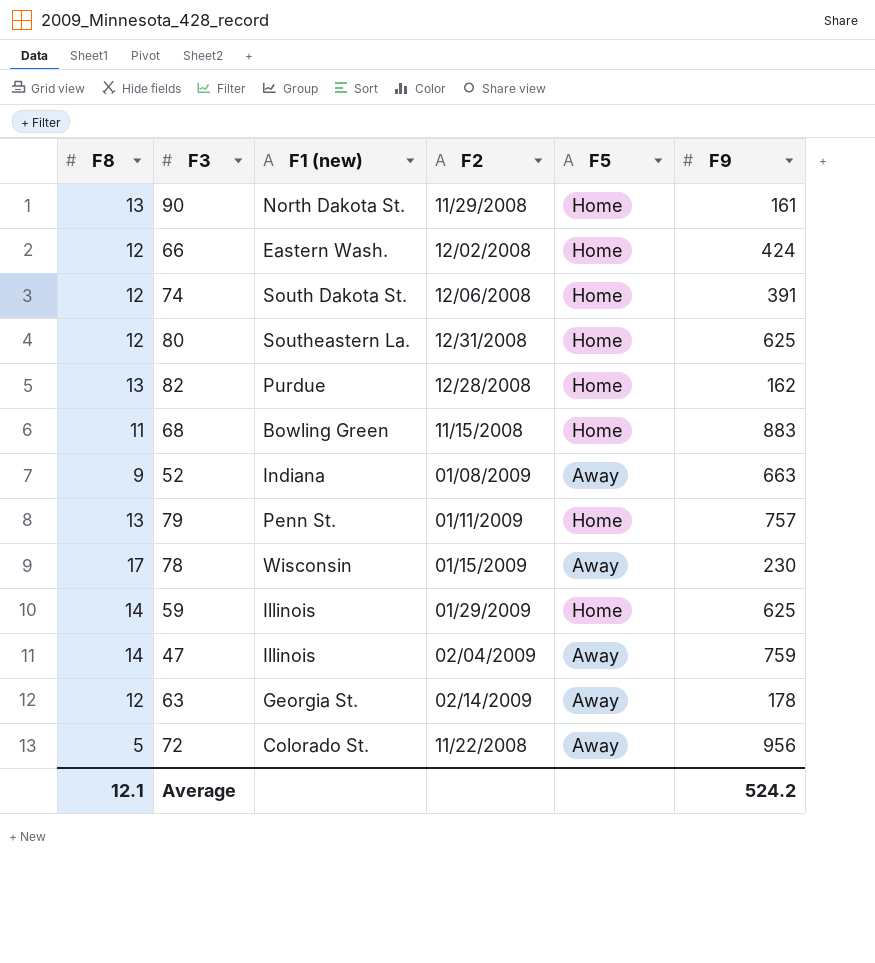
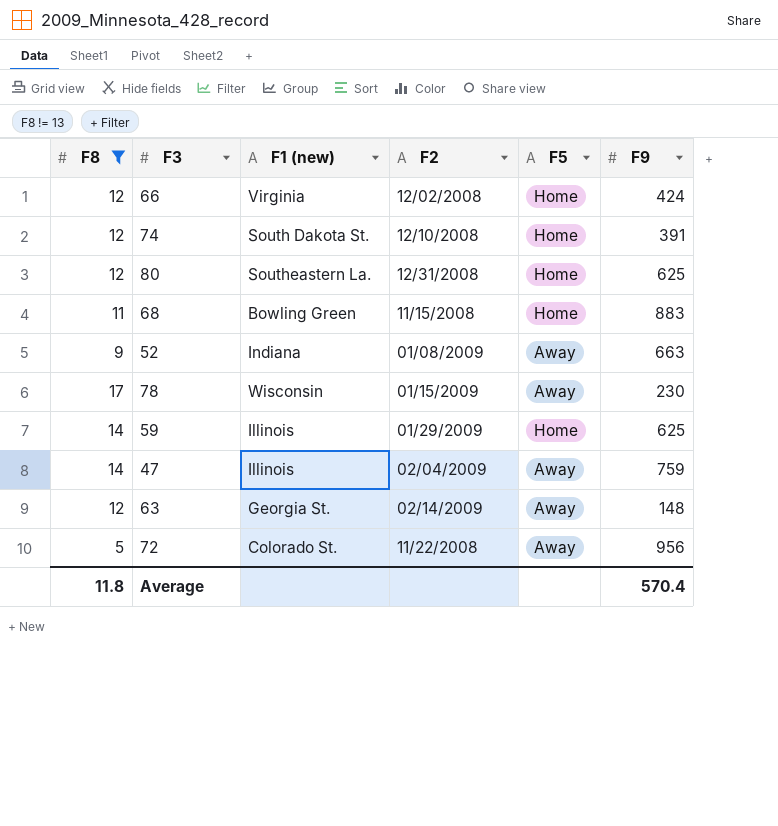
filter: none -> F8 != 13
66 | F1 (new): Eastern Wash. -> Virginia
74 | F2: 12/06/2008 -> 12/10/2008
63 | F9: 178 -> 148
Average | F8: 12.1 -> 11.8
Average | F9: 524.2 -> 570.4

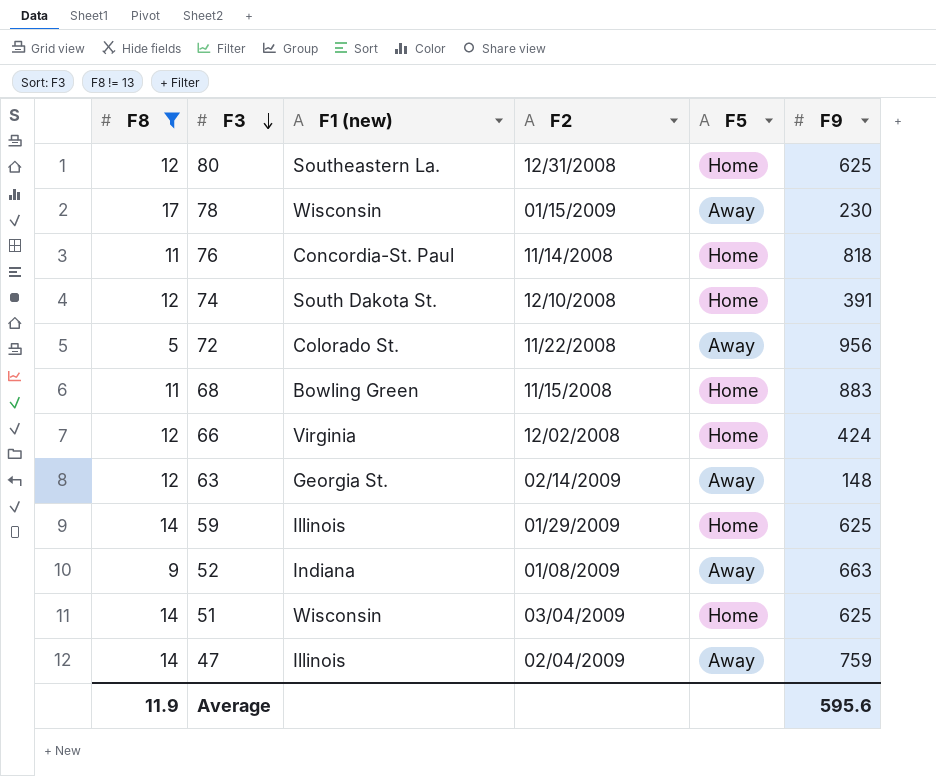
row order: none -> F3 descending
row 76: none -> 11 | Concordia-St. Paul | 11/14/2008 | Home | 818
row 51: none -> 14 | Wisconsin | 03/04/2009 | Home | 625
Average | F8: 11.8 -> 11.9
Average | F9: 570.4 -> 595.6

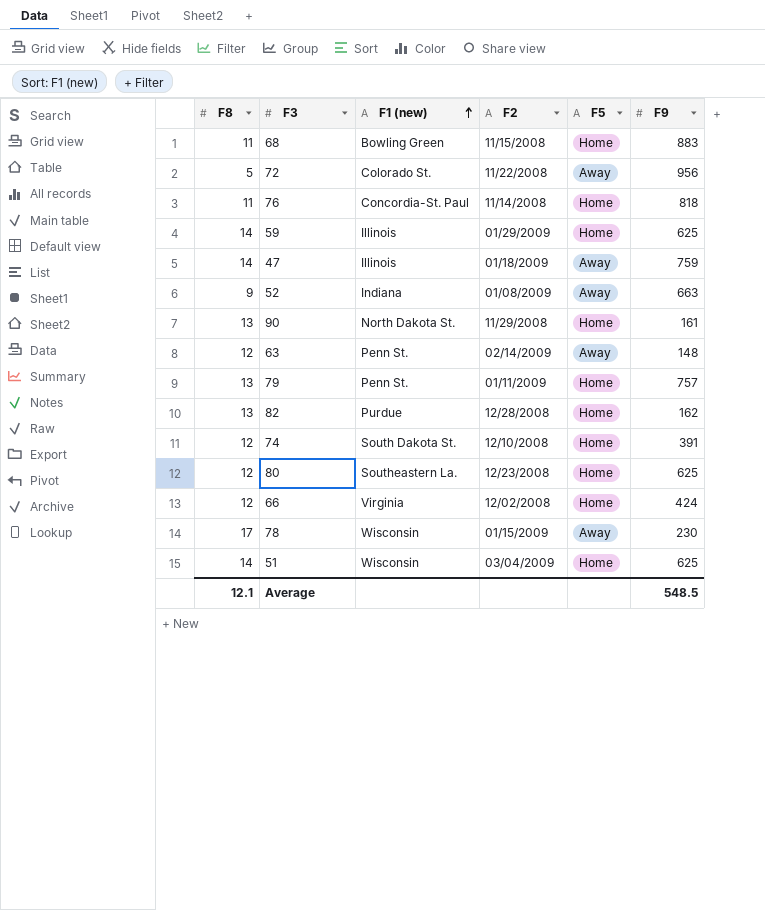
filter: F8 != 13 -> none
row order: F3 descending -> F1 (new) ascending
47 | F2: 02/04/2009 -> 01/18/2009
63 | F1 (new): Georgia St. -> Penn St.
80 | F2: 12/31/2008 -> 12/23/2008
Average | F8: 11.9 -> 12.1
Average | F9: 595.6 -> 548.5

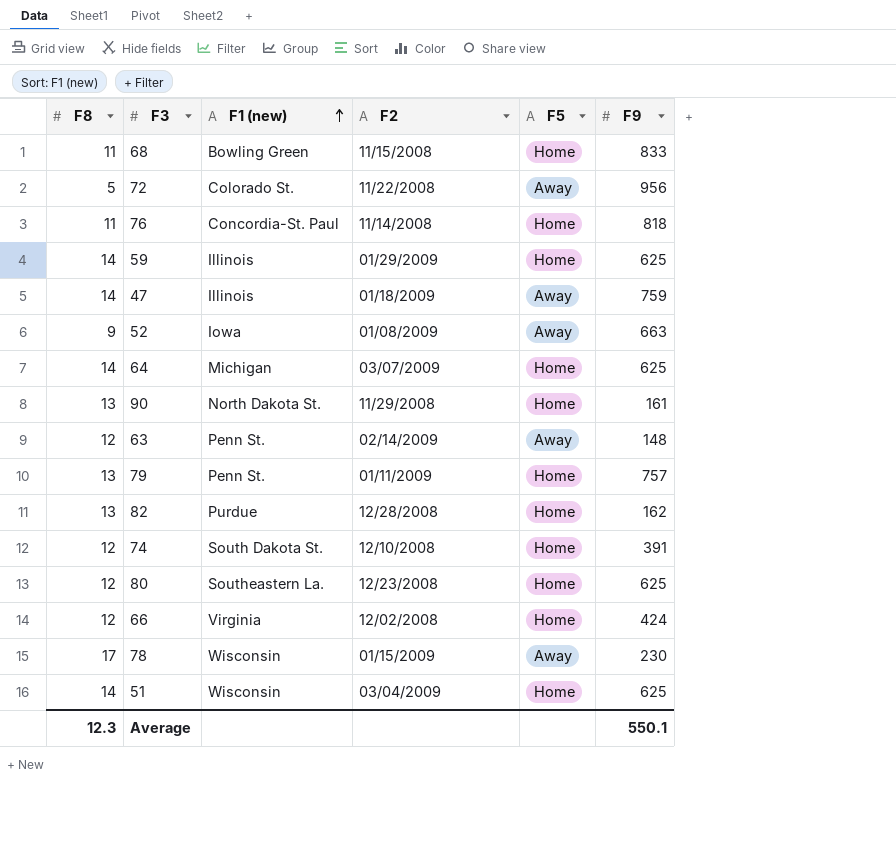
68 | F9: 883 -> 833
52 | F1 (new): Indiana -> Iowa
row 64: none -> 14 | Michigan | 03/07/2009 | Home | 625
Average | F8: 12.1 -> 12.3
Average | F9: 548.5 -> 550.1

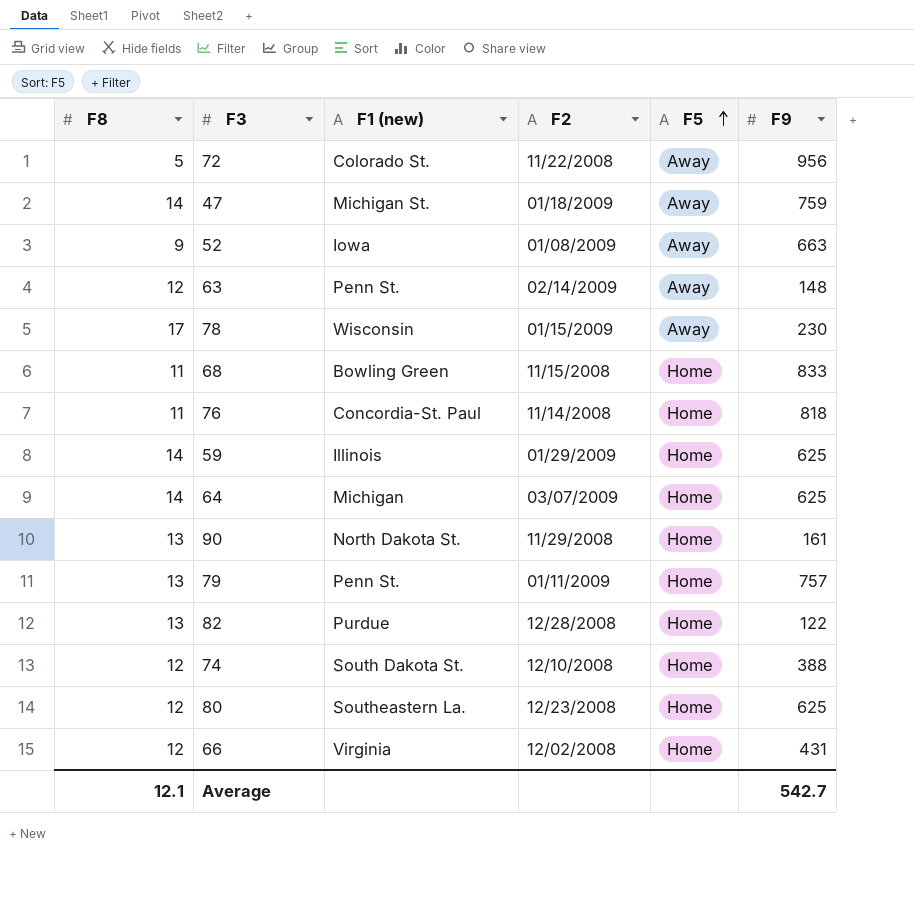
row order: F1 (new) ascending -> F5 ascending
row 51: 14 | Wisconsin | 03/04/2009 | Home | 625 -> none
47 | F1 (new): Illinois -> Michigan St.
82 | F9: 162 -> 122
74 | F9: 391 -> 388
66 | F9: 424 -> 431
Average | F8: 12.3 -> 12.1
Average | F9: 550.1 -> 542.7

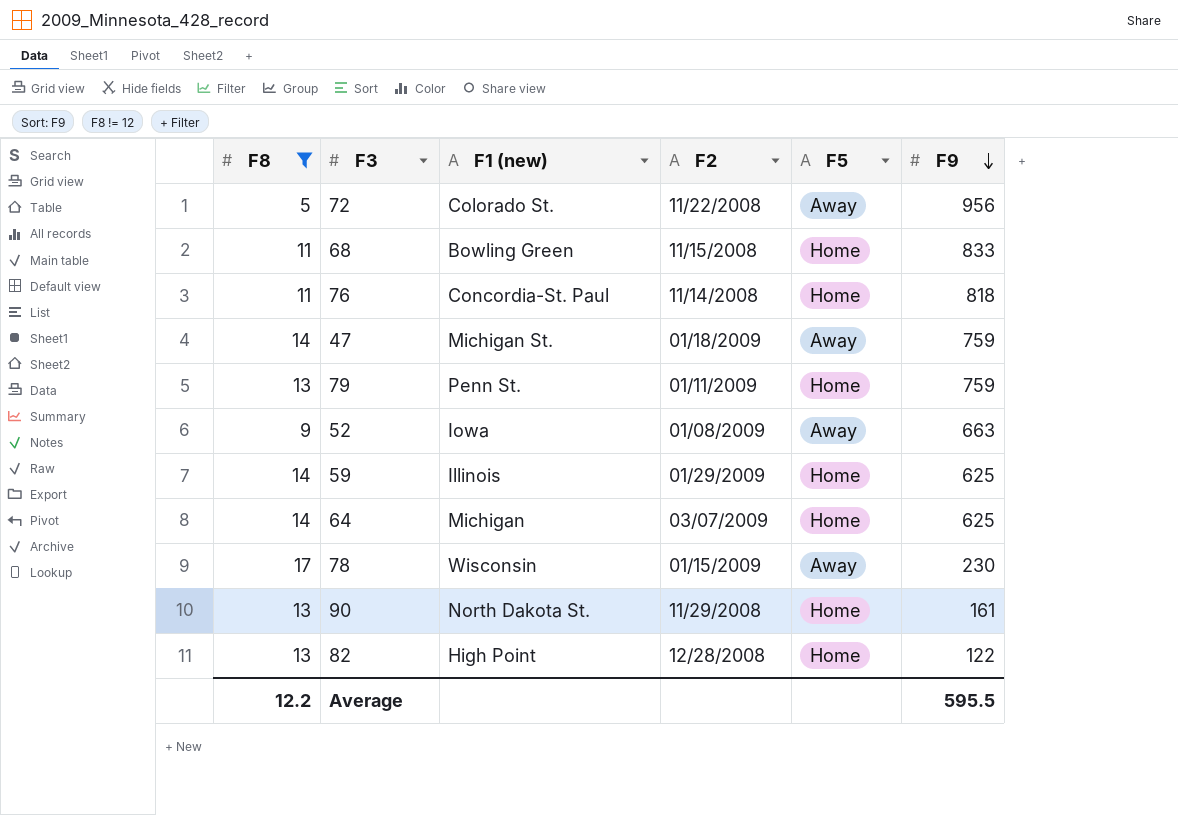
filter: none -> F8 != 12
row order: F5 ascending -> F9 descending
79 | F9: 757 -> 759
82 | F1 (new): Purdue -> High Point
Average | F8: 12.1 -> 12.2
Average | F9: 542.7 -> 595.5

